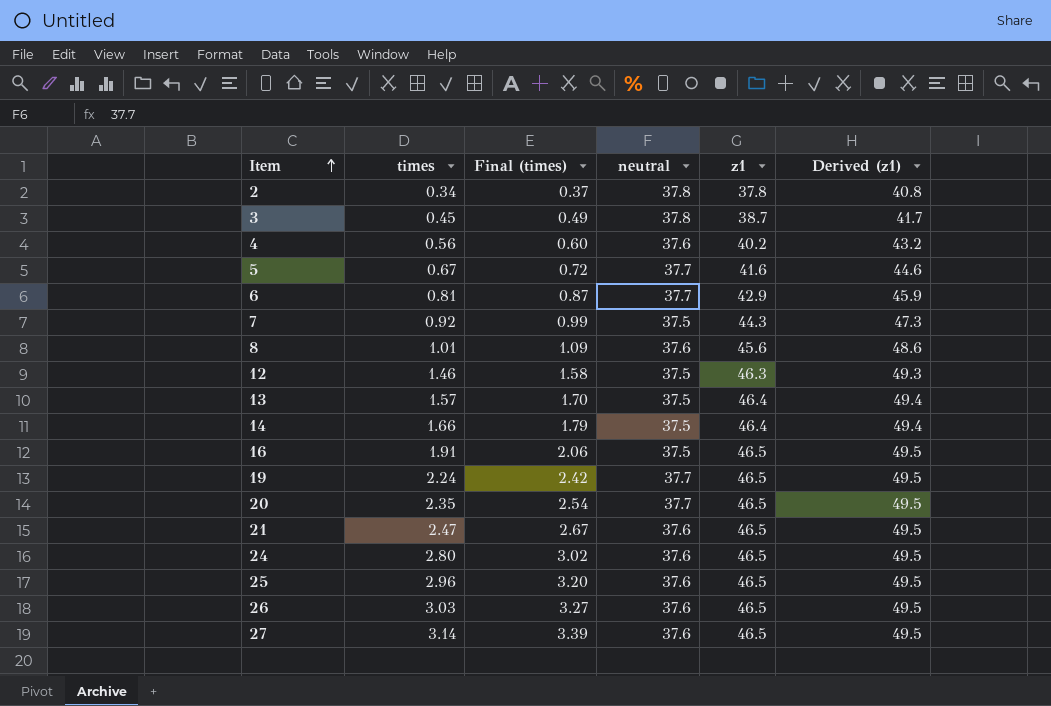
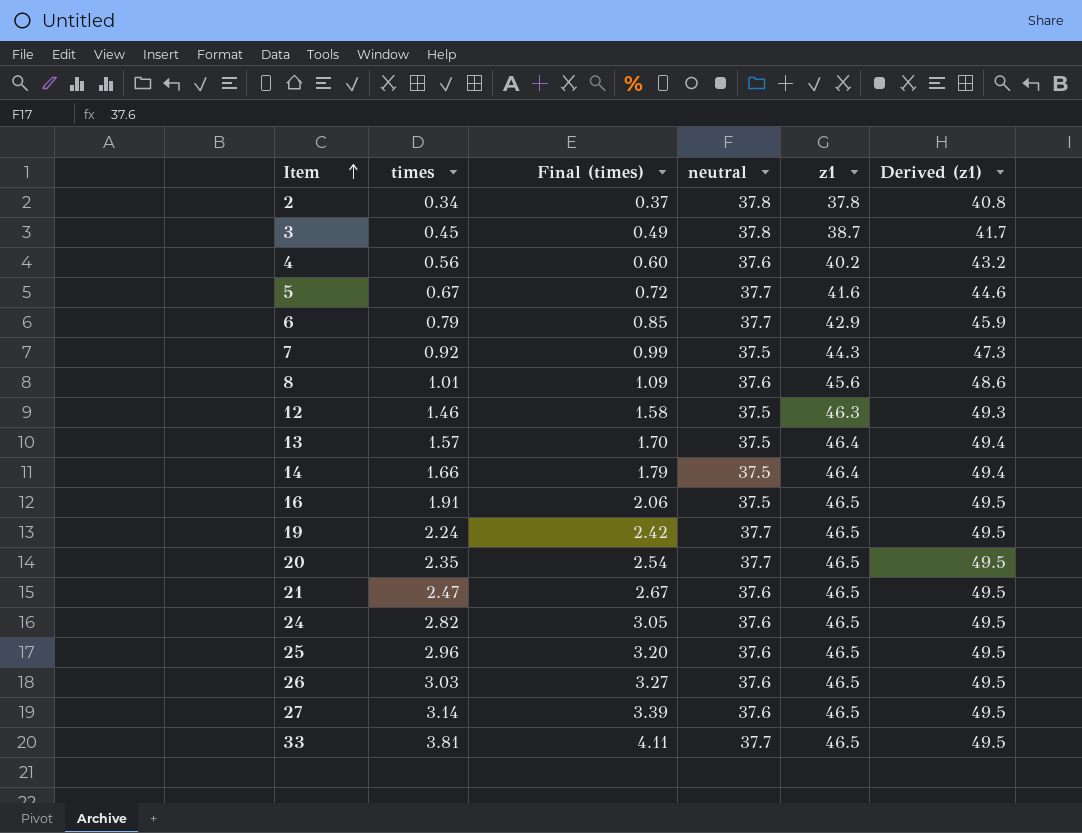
6 | times: 0.81 -> 0.79
6 | Final (times): 0.87 -> 0.85
24 | times: 2.80 -> 2.82
24 | Final (times): 3.02 -> 3.05
row 33: none -> 3.81 | 4.11 | 37.7 | 46.5 | 49.5

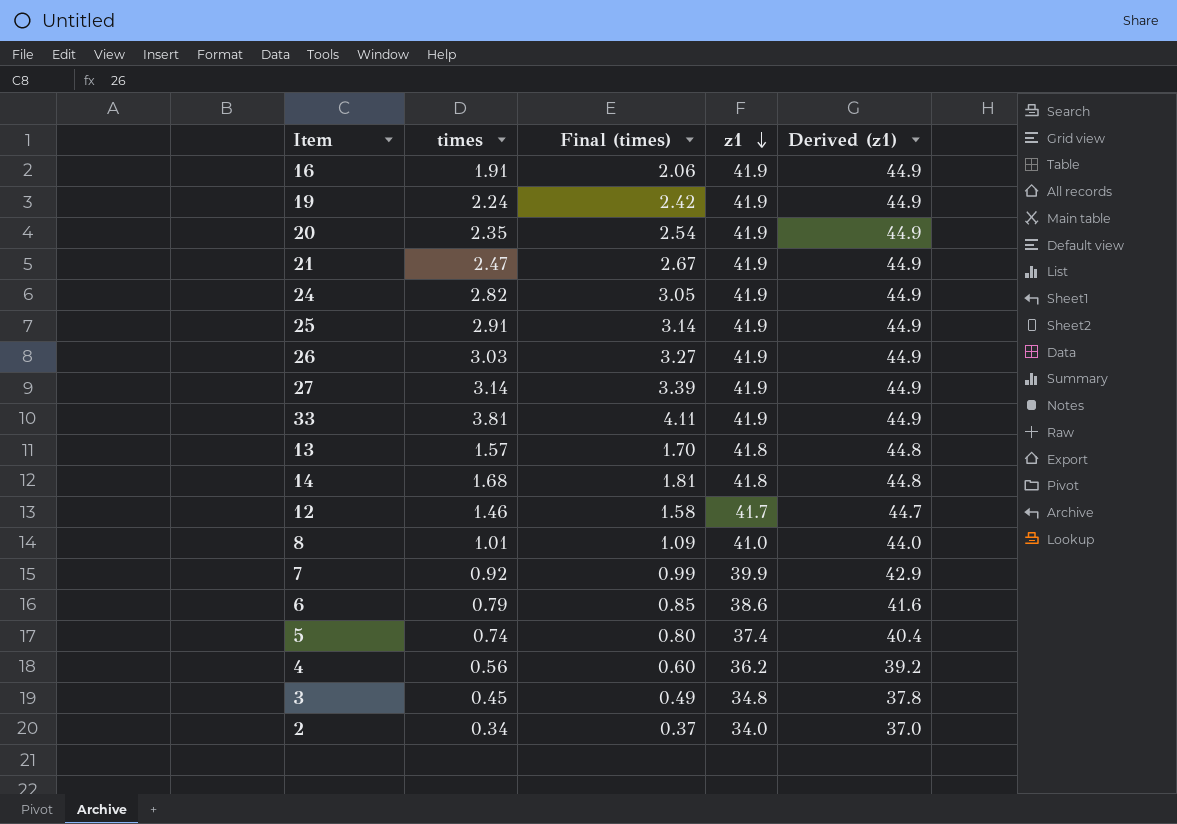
row order: Item ascending -> z1 descending
column neutral | position: 4 -> none
16 | z1: 46.5 -> 41.9
16 | Derived (z1): 49.5 -> 44.9
19 | z1: 46.5 -> 41.9
19 | Derived (z1): 49.5 -> 44.9
20 | z1: 46.5 -> 41.9
20 | Derived (z1): 49.5 -> 44.9
21 | z1: 46.5 -> 41.9
21 | Derived (z1): 49.5 -> 44.9
24 | z1: 46.5 -> 41.9
24 | Derived (z1): 49.5 -> 44.9
25 | times: 2.96 -> 2.91
25 | Final (times): 3.20 -> 3.14
25 | z1: 46.5 -> 41.9
25 | Derived (z1): 49.5 -> 44.9
26 | z1: 46.5 -> 41.9
26 | Derived (z1): 49.5 -> 44.9
27 | z1: 46.5 -> 41.9
27 | Derived (z1): 49.5 -> 44.9
33 | z1: 46.5 -> 41.9
33 | Derived (z1): 49.5 -> 44.9
13 | z1: 46.4 -> 41.8
13 | Derived (z1): 49.4 -> 44.8
14 | times: 1.66 -> 1.68
14 | Final (times): 1.79 -> 1.81
14 | z1: 46.4 -> 41.8
14 | Derived (z1): 49.4 -> 44.8
12 | z1: 46.3 -> 41.7
12 | Derived (z1): 49.3 -> 44.7
8 | z1: 45.6 -> 41.0
8 | Derived (z1): 48.6 -> 44.0
7 | z1: 44.3 -> 39.9
7 | Derived (z1): 47.3 -> 42.9
6 | z1: 42.9 -> 38.6
6 | Derived (z1): 45.9 -> 41.6
5 | times: 0.67 -> 0.74
5 | Final (times): 0.72 -> 0.80
5 | z1: 41.6 -> 37.4
5 | Derived (z1): 44.6 -> 40.4
4 | z1: 40.2 -> 36.2
4 | Derived (z1): 43.2 -> 39.2
3 | z1: 38.7 -> 34.8
3 | Derived (z1): 41.7 -> 37.8
2 | z1: 37.8 -> 34.0
2 | Derived (z1): 40.8 -> 37.0

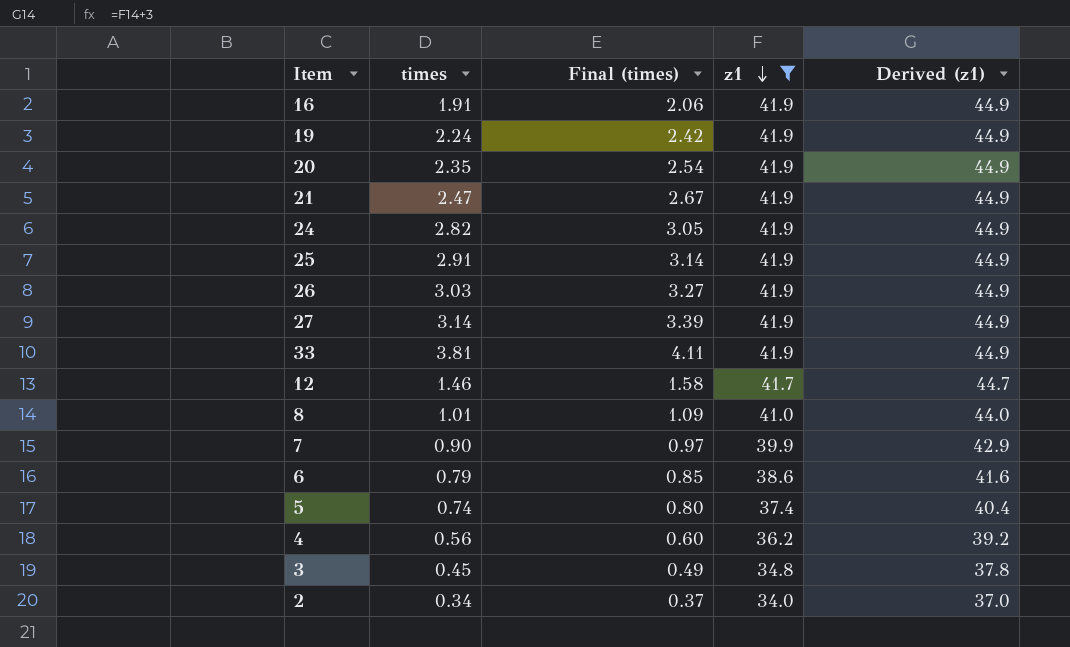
filter: none -> z1 != 41.8
7 | times: 0.92 -> 0.90
7 | Final (times): 0.99 -> 0.97

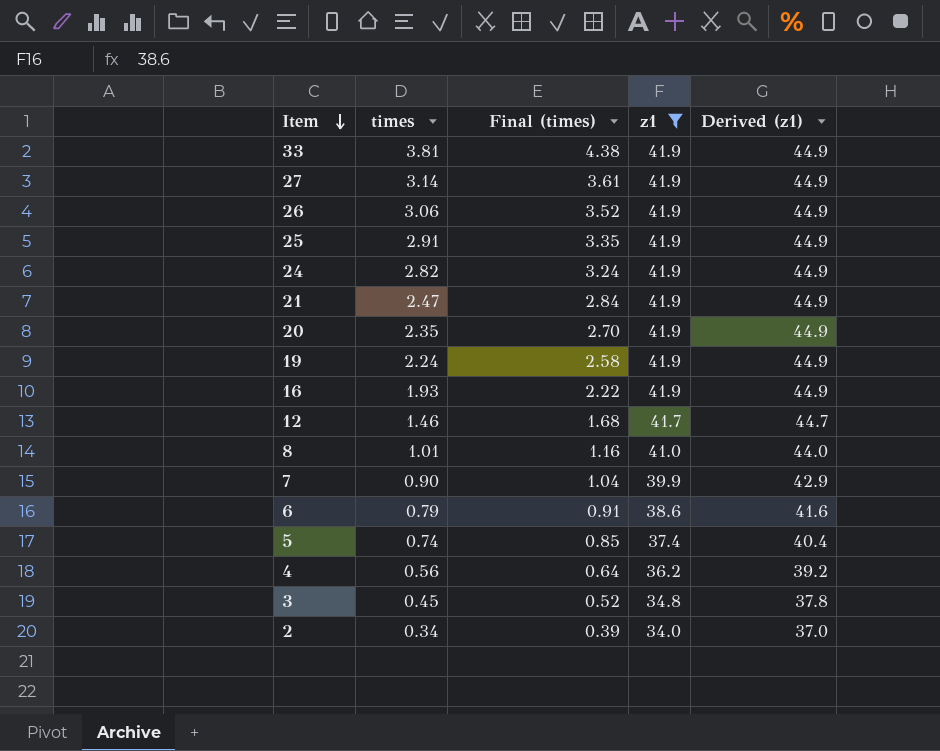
row order: z1 descending -> Item descending
column Final (times) | formula: [times] * 1.08 -> [times] * 1.15
26 | times: 3.03 -> 3.06
16 | times: 1.91 -> 1.93

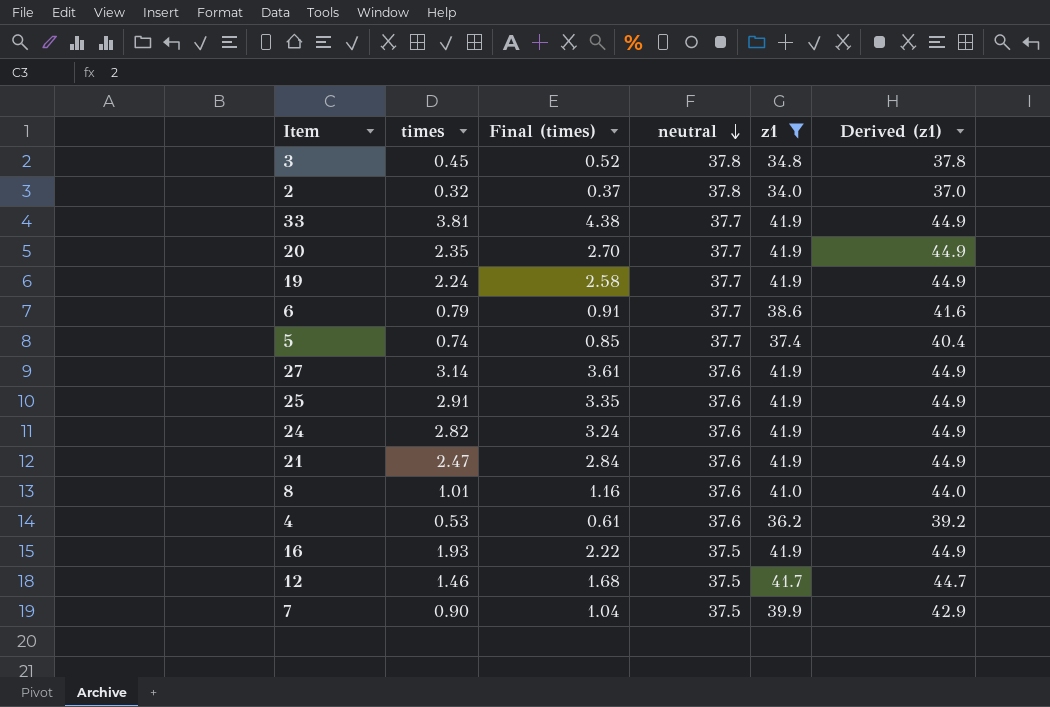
row order: Item descending -> neutral descending
column neutral | position: none -> 4
row 26: 3.06 | 3.52 | 41.9 | 44.9 -> none
2 | times: 0.34 -> 0.32
2 | Final (times): 0.39 -> 0.37
4 | times: 0.56 -> 0.53
4 | Final (times): 0.64 -> 0.61

